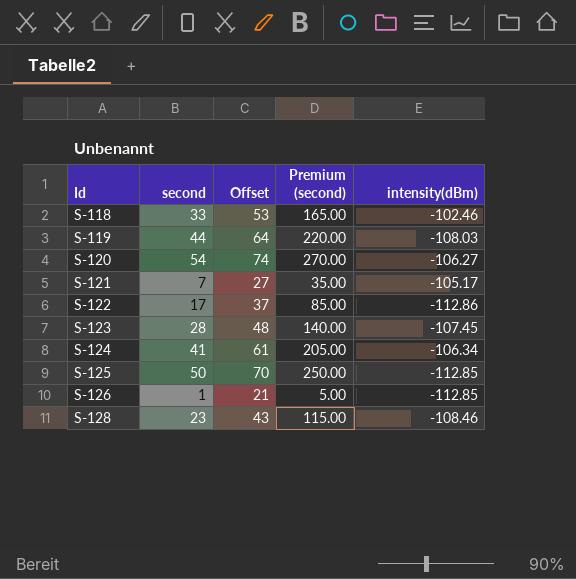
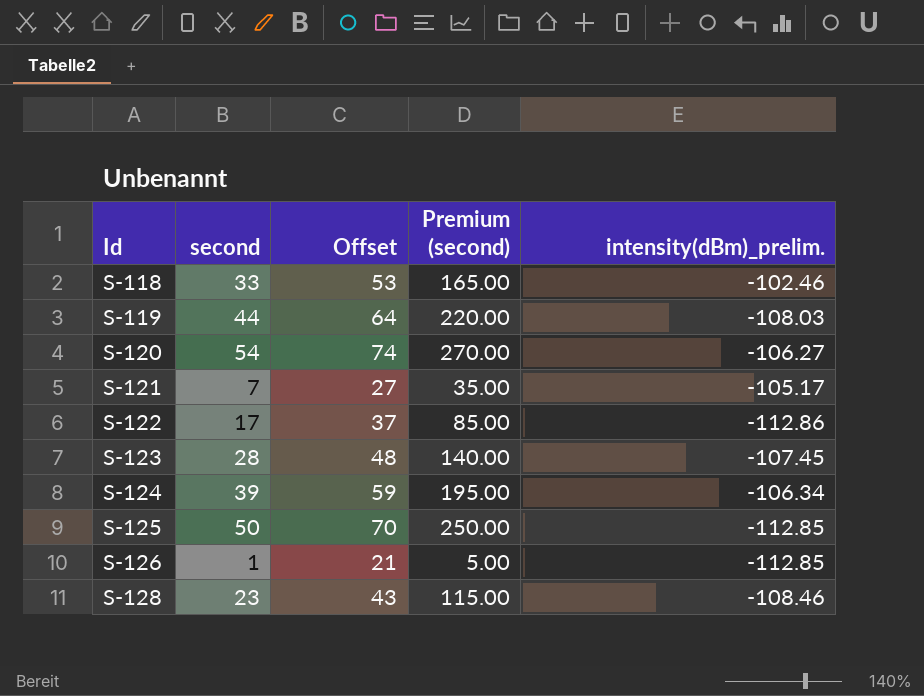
column name: intensity(dBm) -> intensity(dBm)_prelim.
S-124 | second: 41 -> 39
S-124 | Offset: 61 -> 59
S-124 | Premium (second): 205.00 -> 195.00

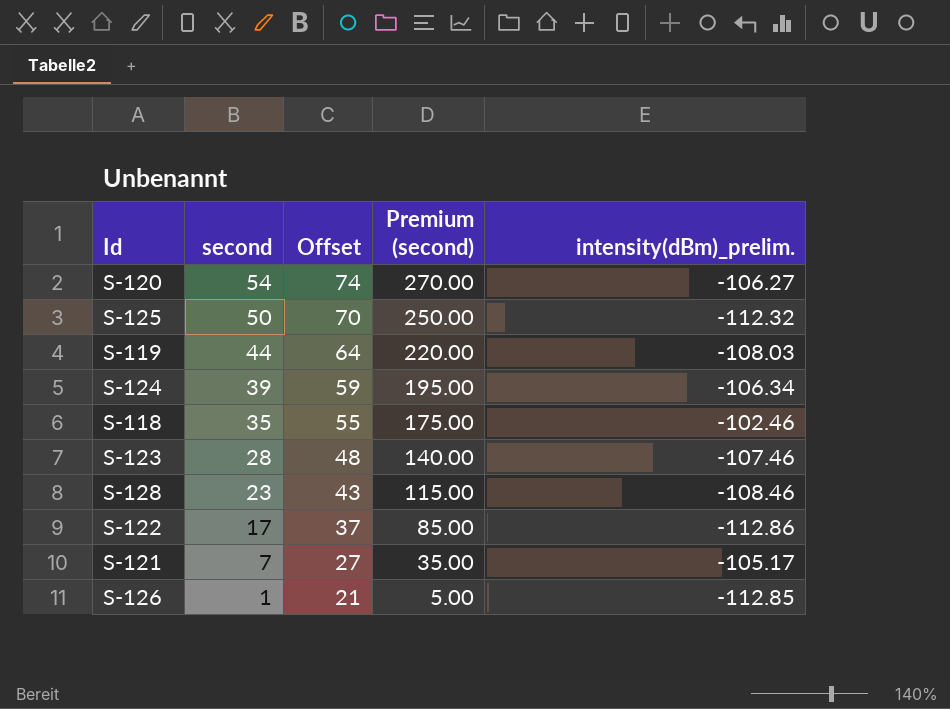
row order: Id ascending -> second descending
S-125 | intensity(dBm)_prelim.: -112.85 -> -112.32
S-118 | second: 33 -> 35
S-118 | Offset: 53 -> 55
S-118 | Premium (second): 165.00 -> 175.00
S-123 | intensity(dBm)_prelim.: -107.45 -> -107.46

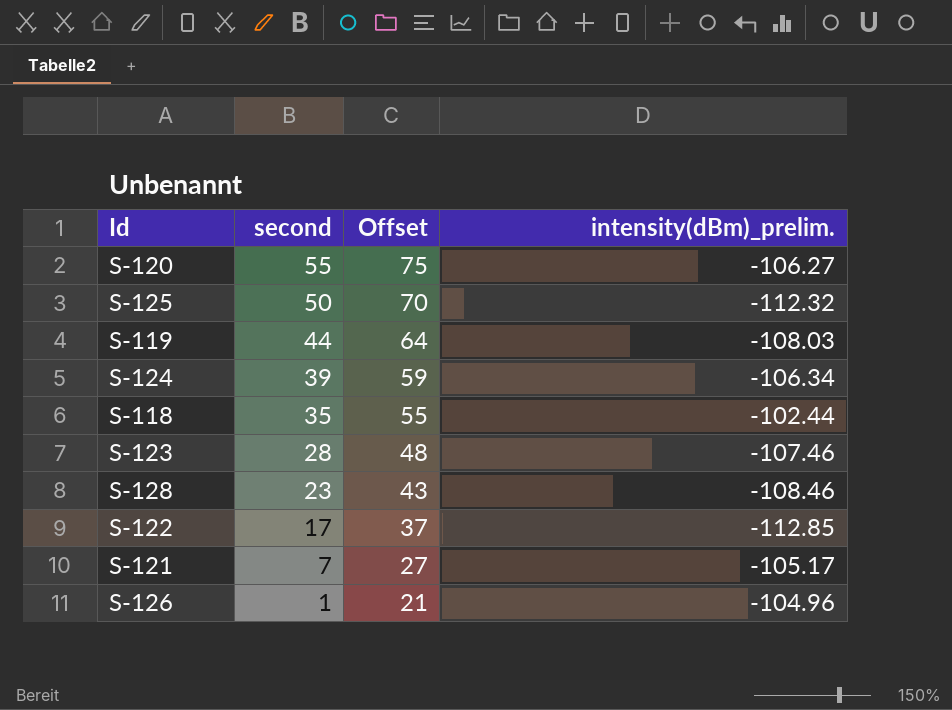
column Premium (second) | formula: [second] * 5 -> none
S-120 | second: 54 -> 55
S-120 | Offset: 74 -> 75
S-118 | intensity(dBm)_prelim.: -102.46 -> -102.44
S-122 | intensity(dBm)_prelim.: -112.86 -> -112.85
S-126 | intensity(dBm)_prelim.: -112.85 -> -104.96

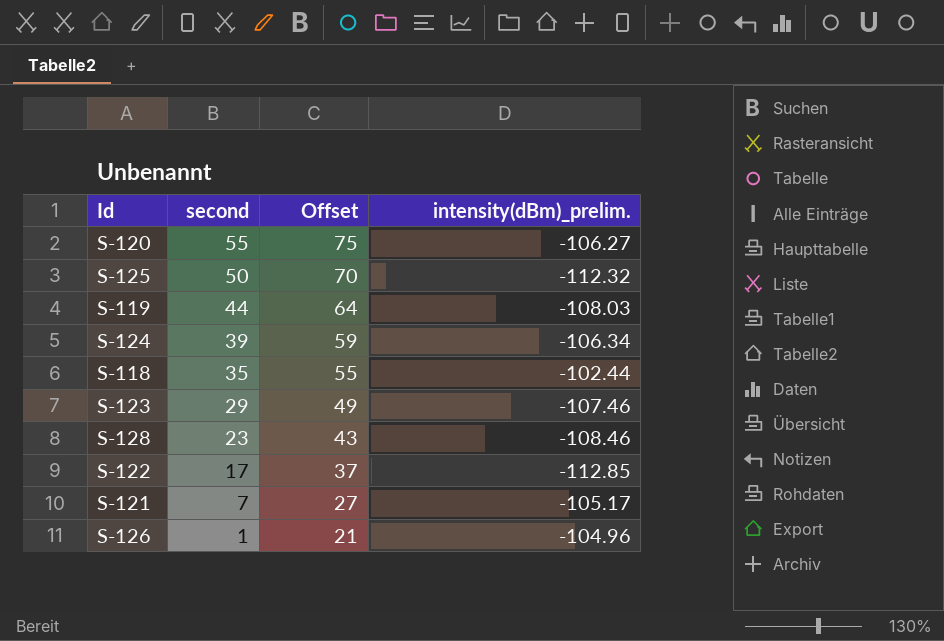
S-123 | second: 28 -> 29
S-123 | Offset: 48 -> 49

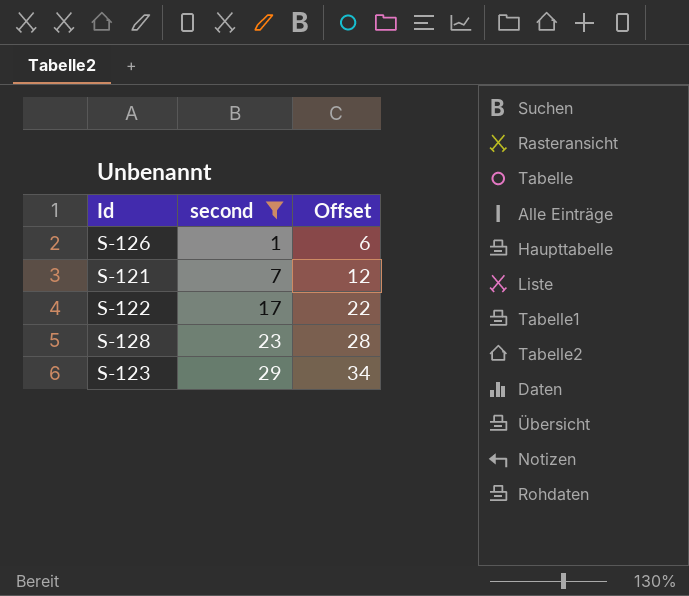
filter: none -> second <= 29
row order: second descending -> second ascending
column intensity(dBm)_prelim. | position: 4 -> none
column Offset | formula: [second] + 20 -> [second] + 5

